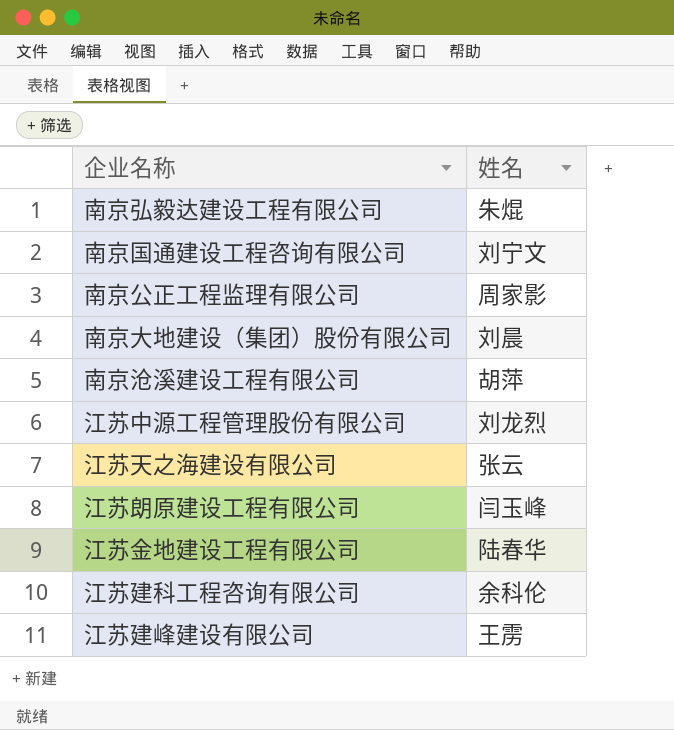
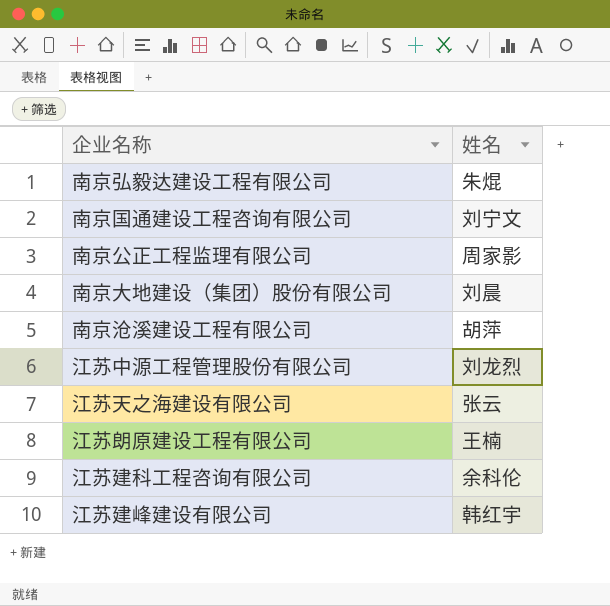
row 江苏金地建设工程有限公司: 陆春华 -> none
江苏朗原建设工程有限公司 | 姓名: 闫玉峰 -> 王楠
江苏建峰建设有限公司 | 姓名: 王雳 -> 韩红宇

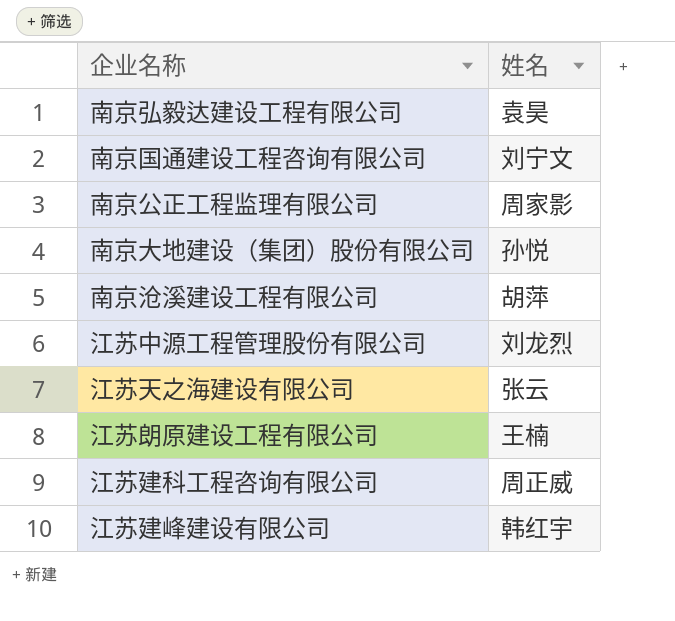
南京弘毅达建设工程有限公司 | 姓名: 朱焜 -> 袁昊
南京大地建设（集团）股份有限公司 | 姓名: 刘晨 -> 孙悦
江苏建科工程咨询有限公司 | 姓名: 余科伦 -> 周正威

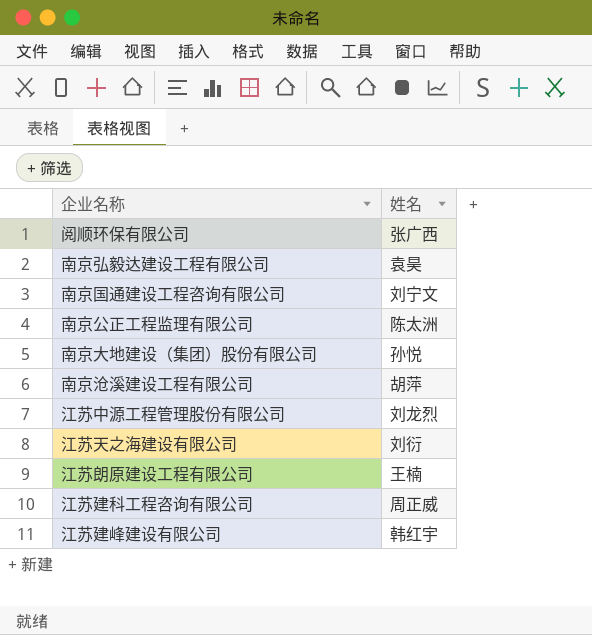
row 阅顺环保有限公司: none -> 张广西
南京公正工程监理有限公司 | 姓名: 周家影 -> 陈太洲
江苏天之海建设有限公司 | 姓名: 张云 -> 刘衍

